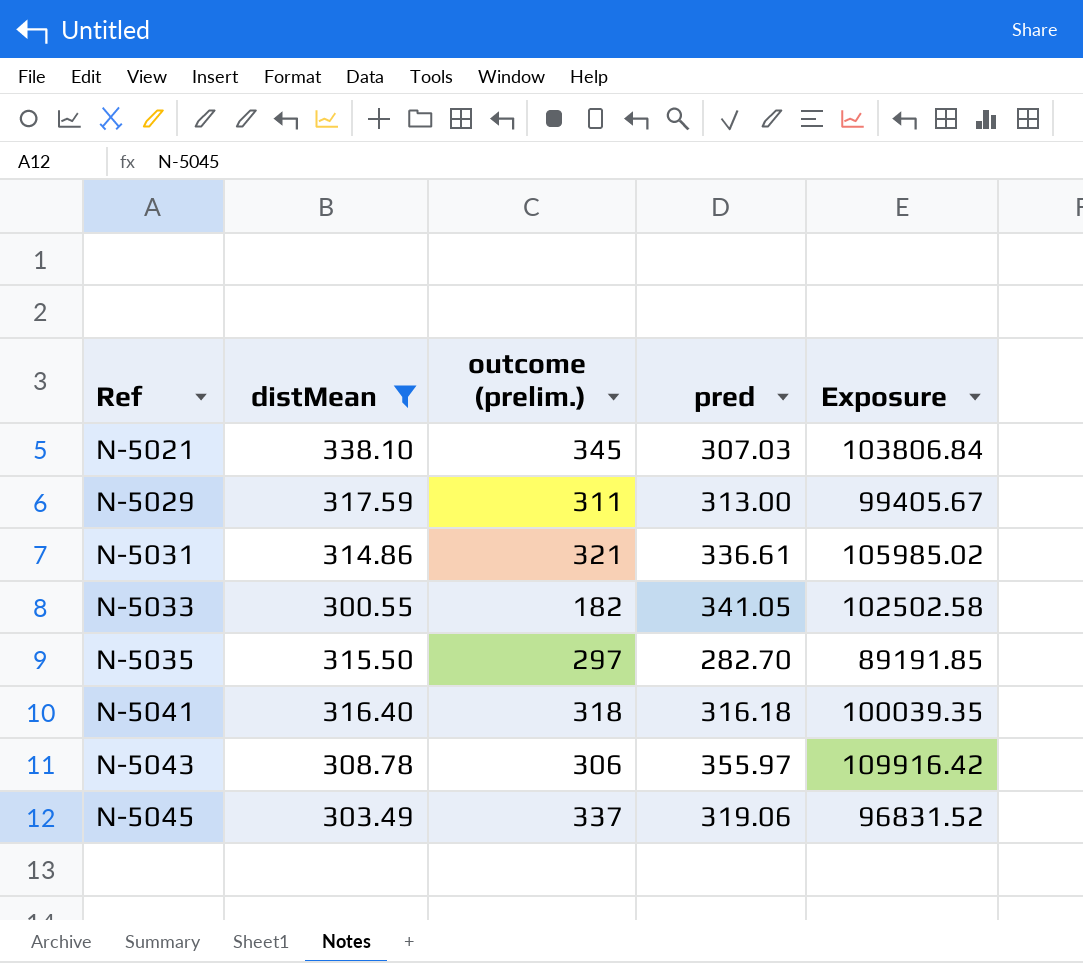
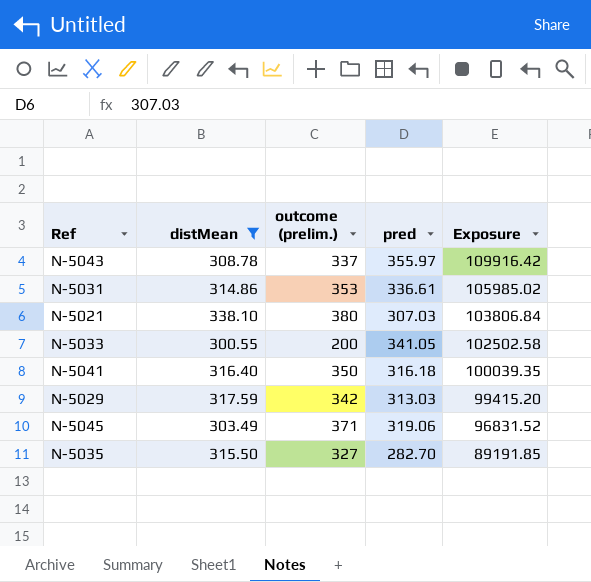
row order: Ref ascending -> Exposure descending
N-5043 | outcome (prelim.): 306 -> 337
N-5031 | outcome (prelim.): 321 -> 353
N-5021 | outcome (prelim.): 345 -> 380
N-5033 | outcome (prelim.): 182 -> 200
N-5041 | outcome (prelim.): 318 -> 350
N-5029 | outcome (prelim.): 311 -> 342
N-5029 | pred: 313.00 -> 313.03
N-5029 | Exposure: 99405.67 -> 99415.20
N-5045 | outcome (prelim.): 337 -> 371
N-5035 | outcome (prelim.): 297 -> 327

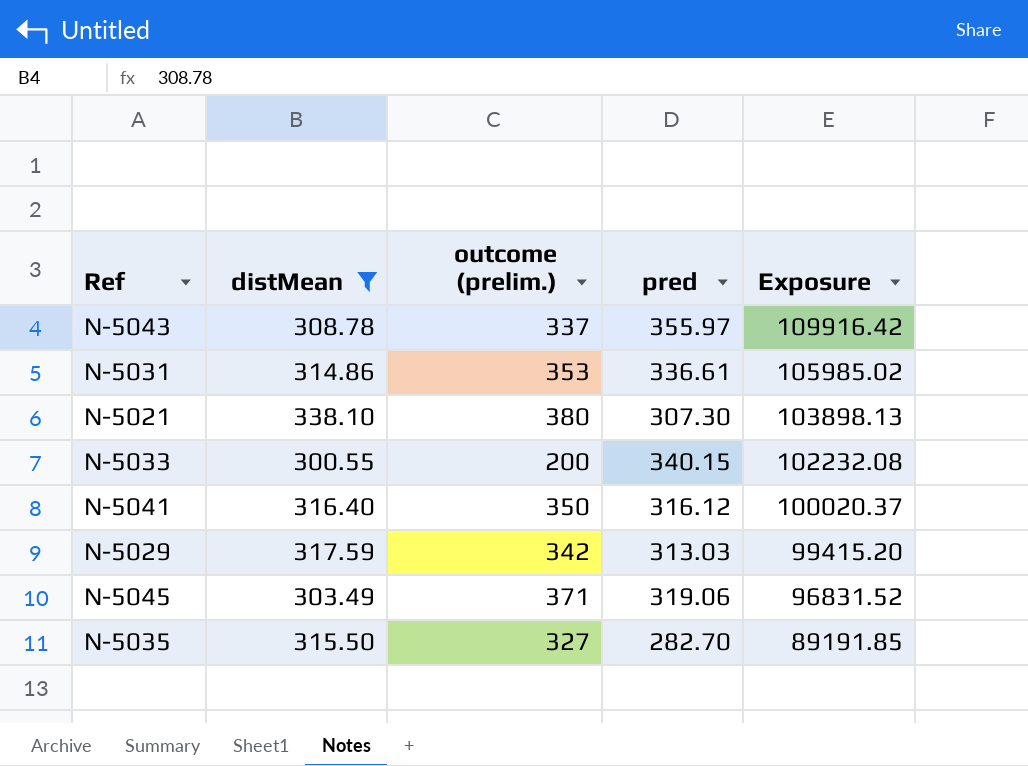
N-5021 | pred: 307.03 -> 307.30
N-5021 | Exposure: 103806.84 -> 103898.13
N-5033 | pred: 341.05 -> 340.15
N-5033 | Exposure: 102502.58 -> 102232.08
N-5041 | pred: 316.18 -> 316.12
N-5041 | Exposure: 100039.35 -> 100020.37

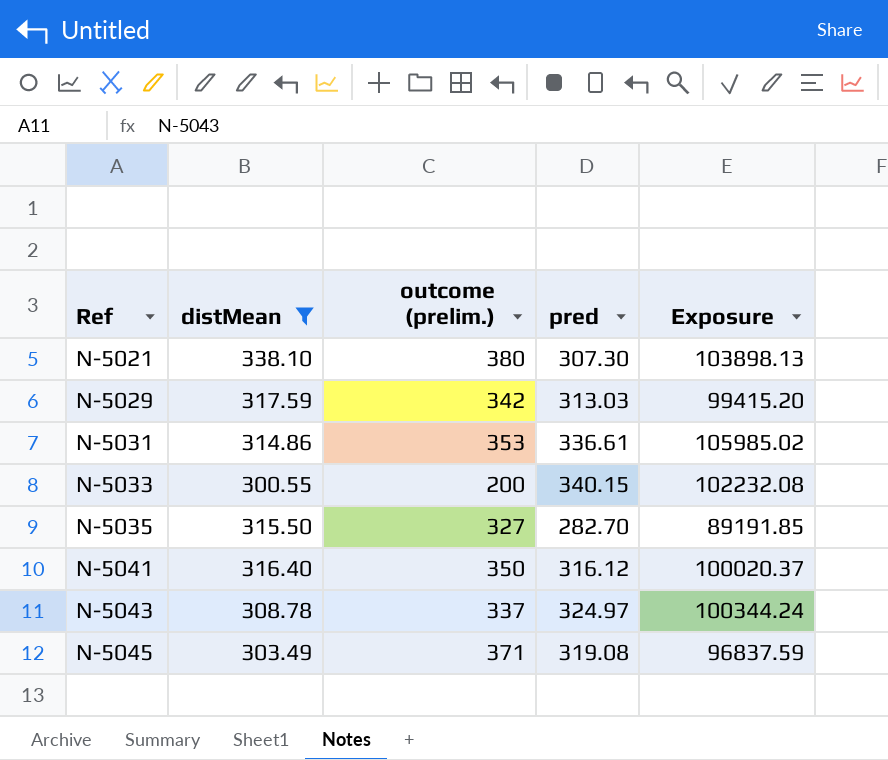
row order: Exposure descending -> Ref ascending
N-5043 | pred: 355.97 -> 324.97
N-5043 | Exposure: 109916.42 -> 100344.24
N-5045 | pred: 319.06 -> 319.08
N-5045 | Exposure: 96831.52 -> 96837.59

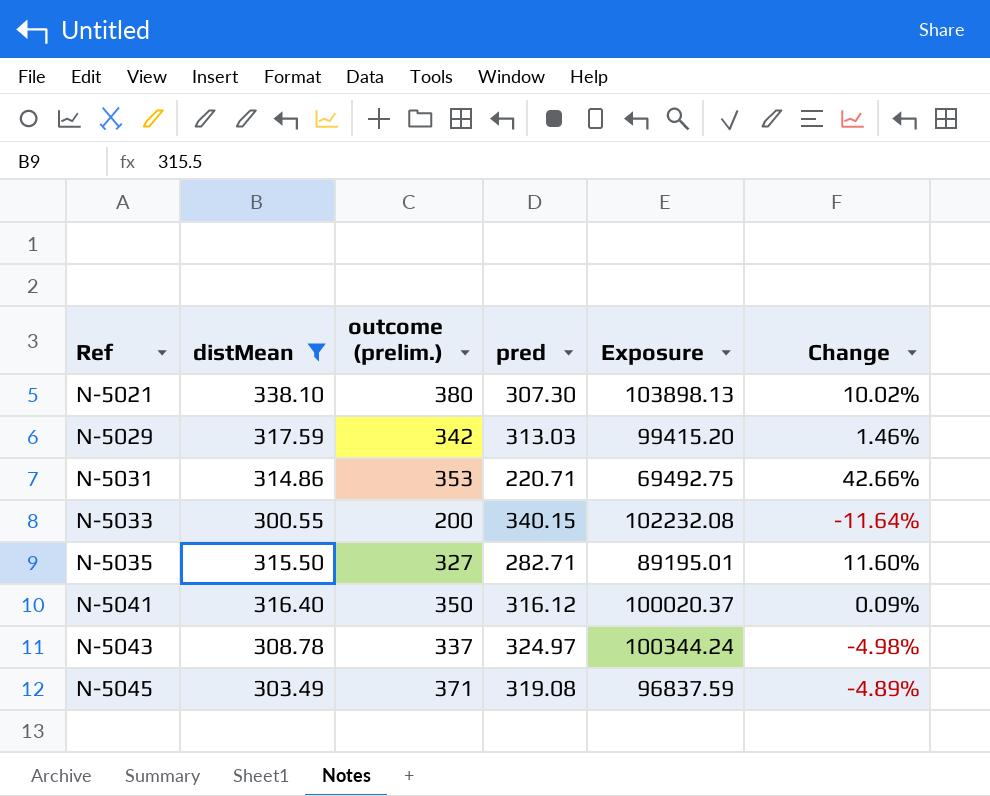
column Change | formula: none -> ([distMean] - [pred]) / [pred]
N-5031 | pred: 336.61 -> 220.71
N-5031 | Exposure: 105985.02 -> 69492.75
N-5035 | pred: 282.70 -> 282.71
N-5035 | Exposure: 89191.85 -> 89195.01

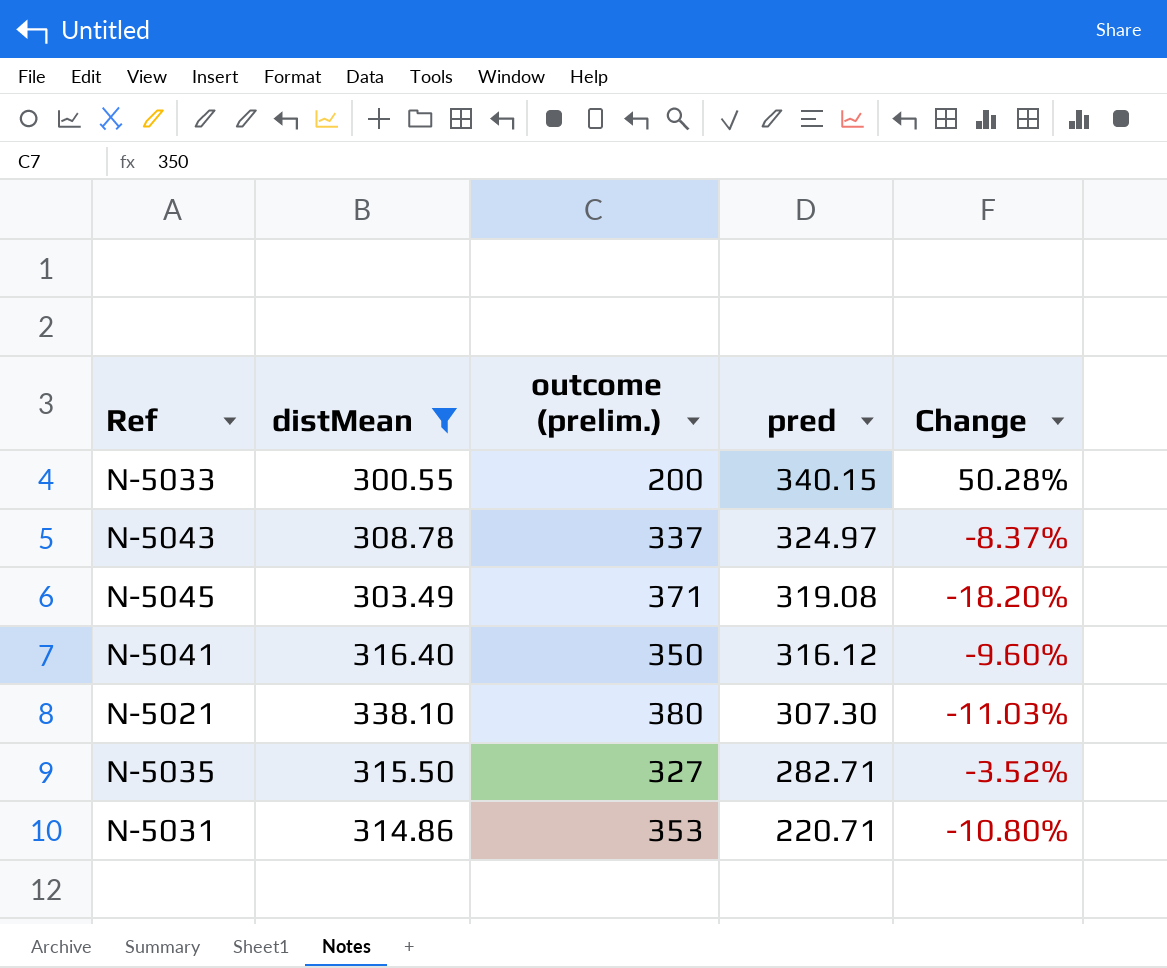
row order: Ref ascending -> pred descending
column Exposure | formula: [distMean] * [pred] -> none
column Change | formula: ([distMean] - [pred]) / [pred] -> ([distMean] - [outcome (prelim.)]) / [outcome (prelim.)]
row N-5029: 317.59 | 342 | 313.03 | 99415.20 | 1.46% -> none

